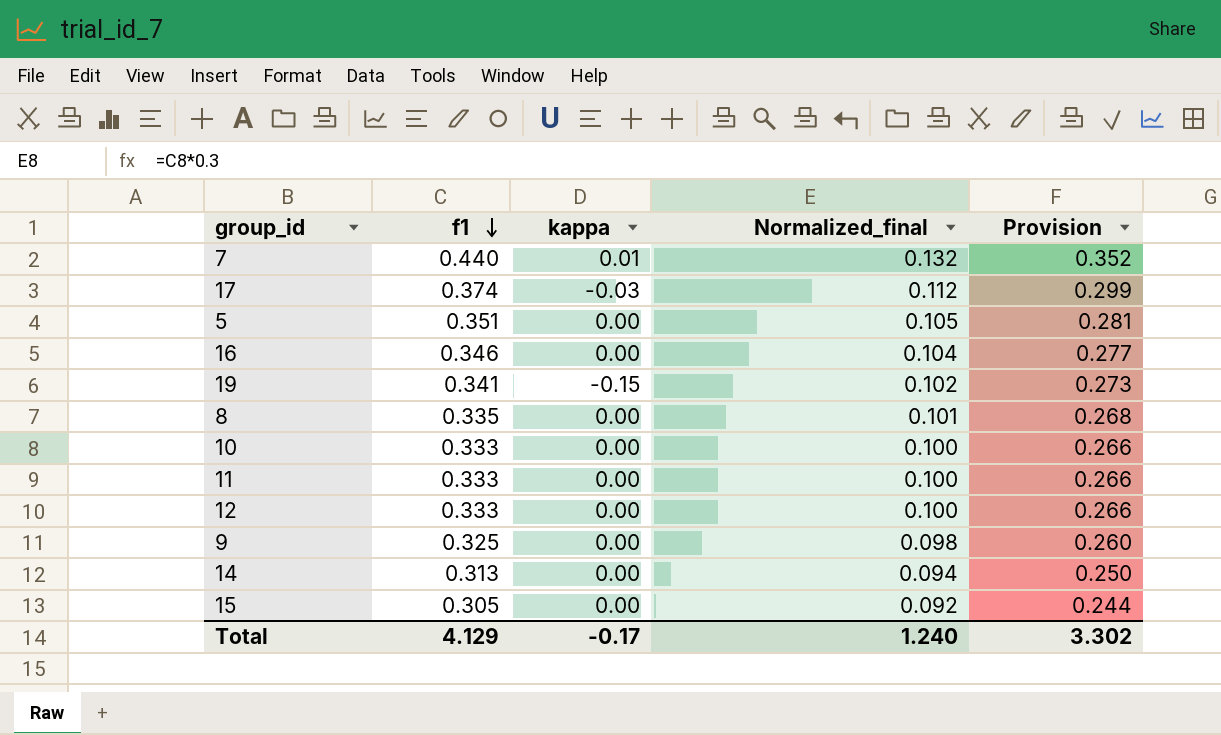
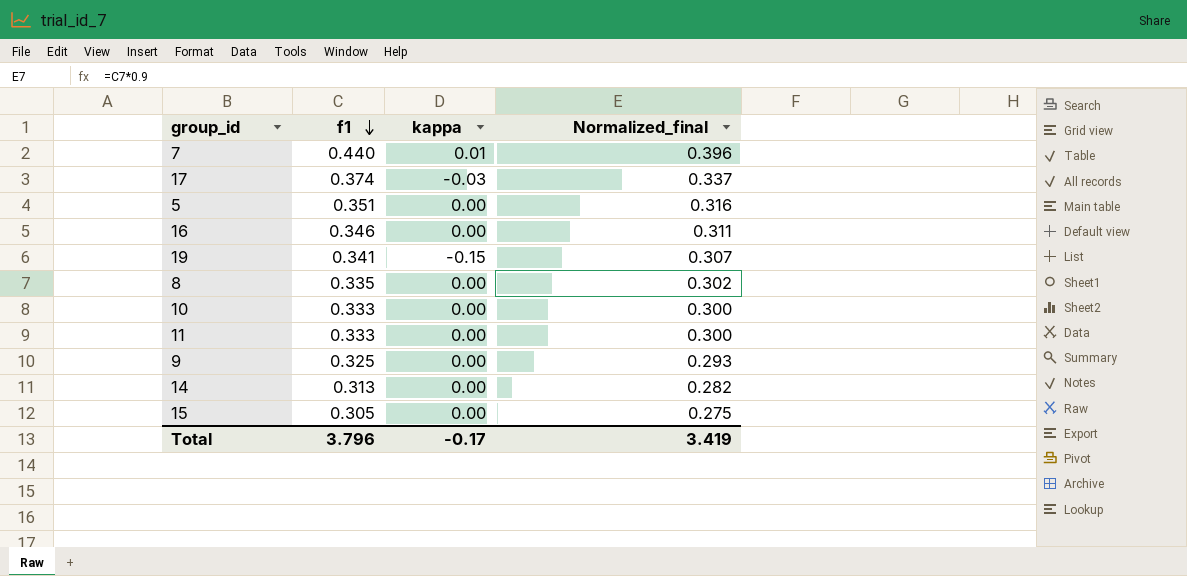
column Provision | formula: [f1] * 0.8 -> none
column Normalized_final | formula: [f1] * 0.3 -> [f1] * 0.9
row 12: 0.333 | 0.00 | 0.100 | 0.266 -> none
Total | f1: 4.129 -> 3.796
Total | Normalized_final: 1.240 -> 3.419

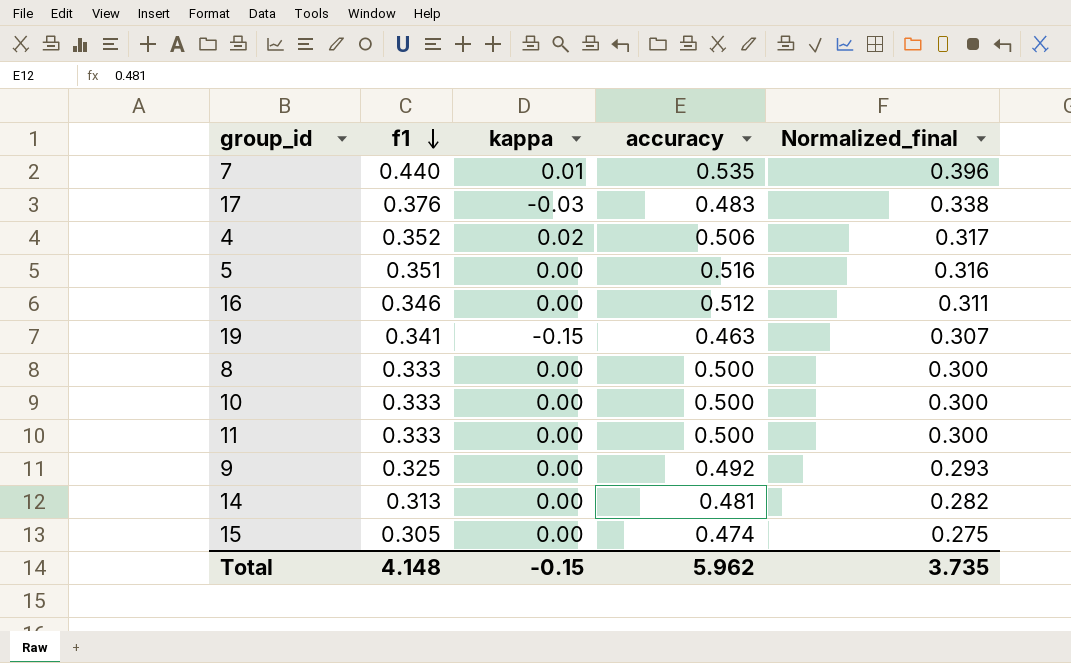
column accuracy | position: none -> 4
17 | f1: 0.374 -> 0.376
17 | Normalized_final: 0.337 -> 0.338
row 4: none -> 0.352 | 0.02 | 0.506 | 0.317
8 | f1: 0.335 -> 0.333
8 | Normalized_final: 0.302 -> 0.300
Total | f1: 3.796 -> 4.148
Total | kappa: -0.17 -> -0.15
Total | Normalized_final: 3.419 -> 3.735

